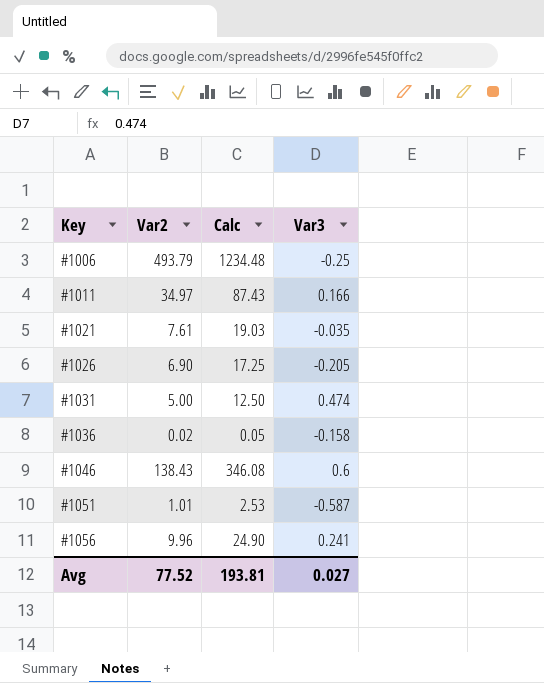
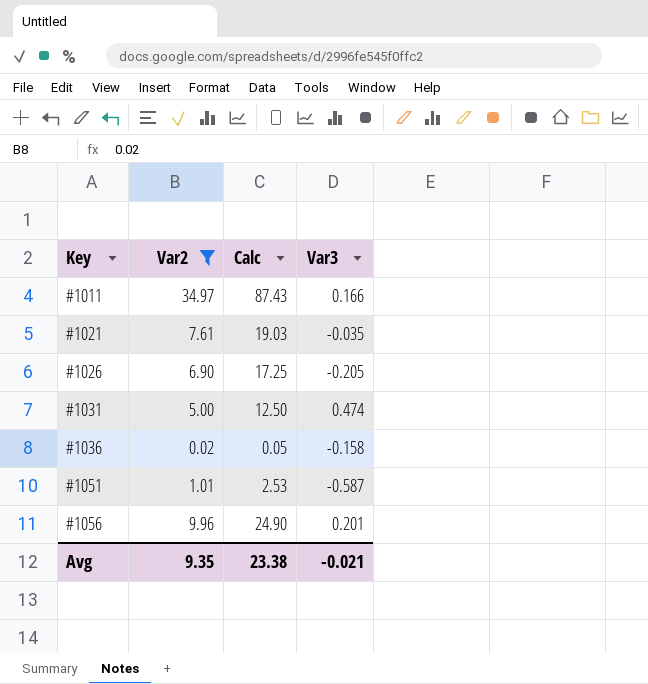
filter: none -> Var2 <= 34.97
#1056 | Var3: 0.241 -> 0.201
Avg | Var2: 77.52 -> 9.35
Avg | Calc: 193.81 -> 23.38
Avg | Var3: 0.027 -> -0.021

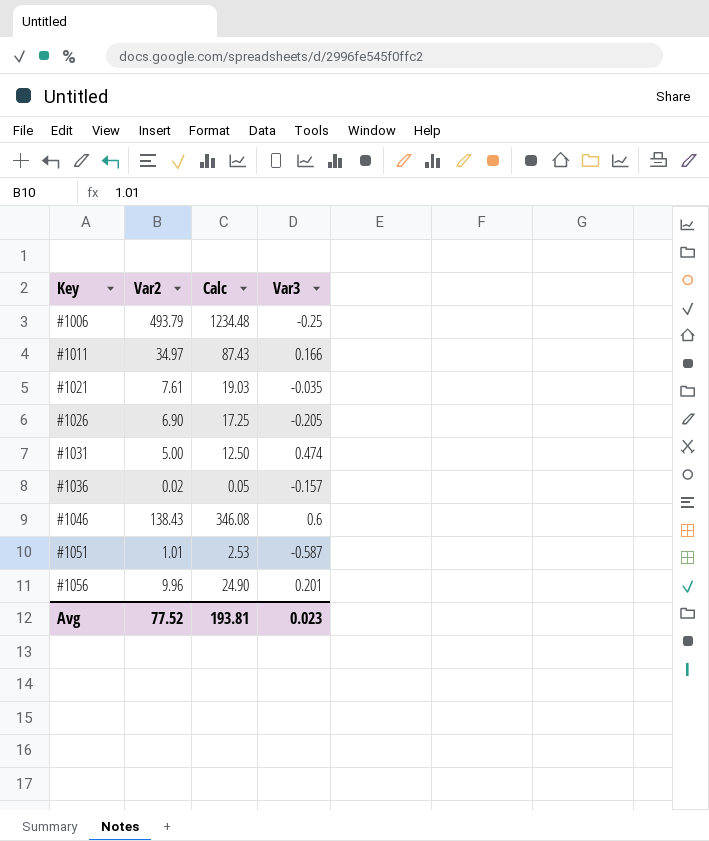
filter: Var2 <= 34.97 -> none
#1036 | Var3: -0.158 -> -0.157
Avg | Var2: 9.35 -> 77.52
Avg | Calc: 23.38 -> 193.81
Avg | Var3: -0.021 -> 0.023

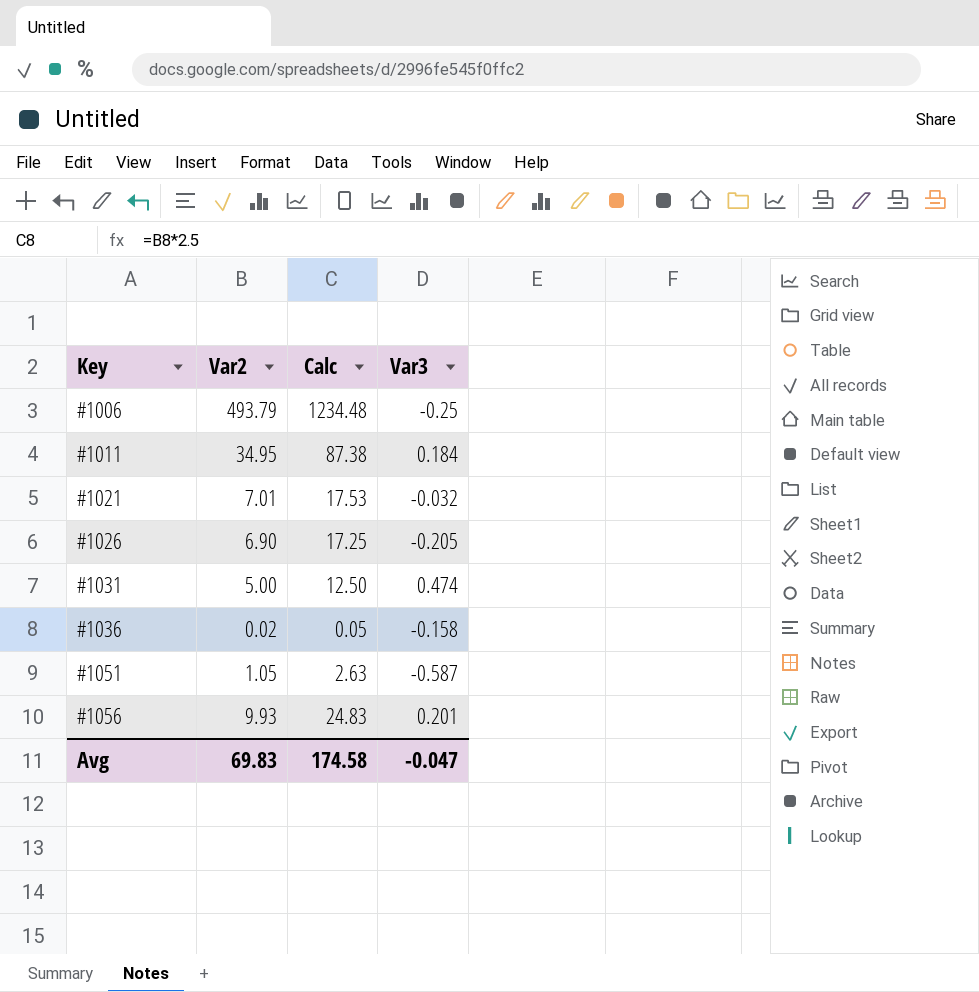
row #1046: 138.43 | 346.08 | 0.6 -> none
#1011 | Var2: 34.97 -> 34.95
#1011 | Calc: 87.43 -> 87.38
#1011 | Var3: 0.166 -> 0.184
#1021 | Var2: 7.61 -> 7.01
#1021 | Calc: 19.03 -> 17.53
#1021 | Var3: -0.035 -> -0.032
#1036 | Var3: -0.157 -> -0.158
#1051 | Var2: 1.01 -> 1.05
#1051 | Calc: 2.53 -> 2.63
#1056 | Var2: 9.96 -> 9.93
#1056 | Calc: 24.90 -> 24.83
Avg | Var2: 77.52 -> 69.83
Avg | Calc: 193.81 -> 174.58
Avg | Var3: 0.023 -> -0.047

